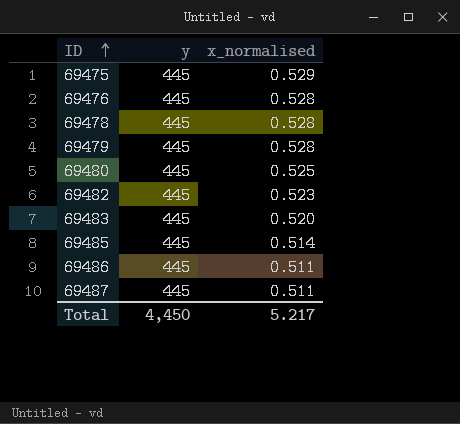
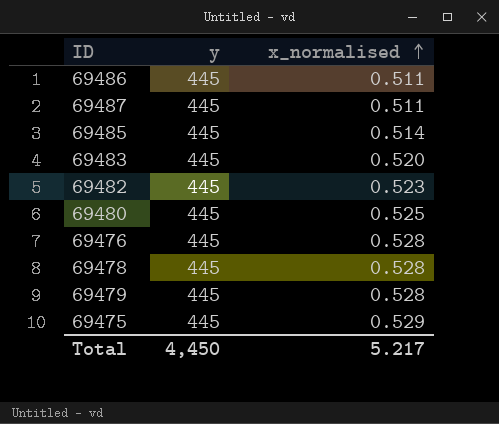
row order: ID ascending -> x_normalised ascending

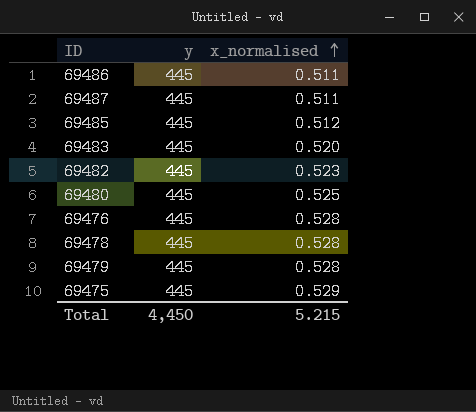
69485 | x_normalised: 0.514 -> 0.512
Total | x_normalised: 5.217 -> 5.215

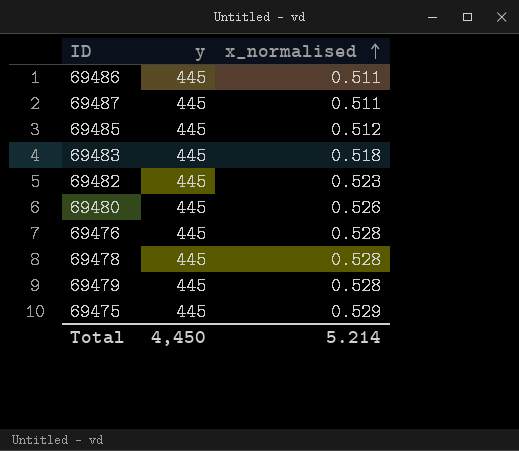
69483 | x_normalised: 0.520 -> 0.518
69480 | x_normalised: 0.525 -> 0.526
Total | x_normalised: 5.215 -> 5.214

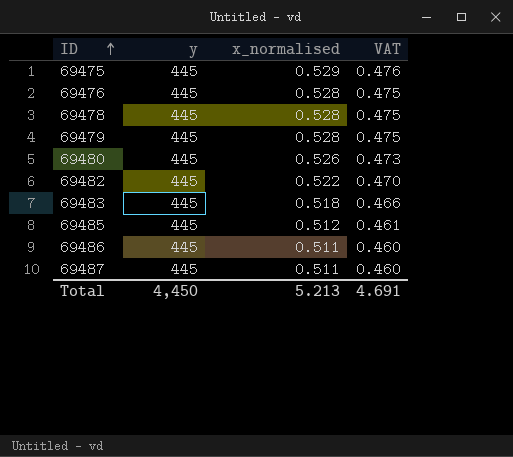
row order: x_normalised ascending -> ID ascending
column VAT | formula: none -> [x_normalised] * 0.9
69482 | x_normalised: 0.523 -> 0.522
Total | x_normalised: 5.214 -> 5.213

